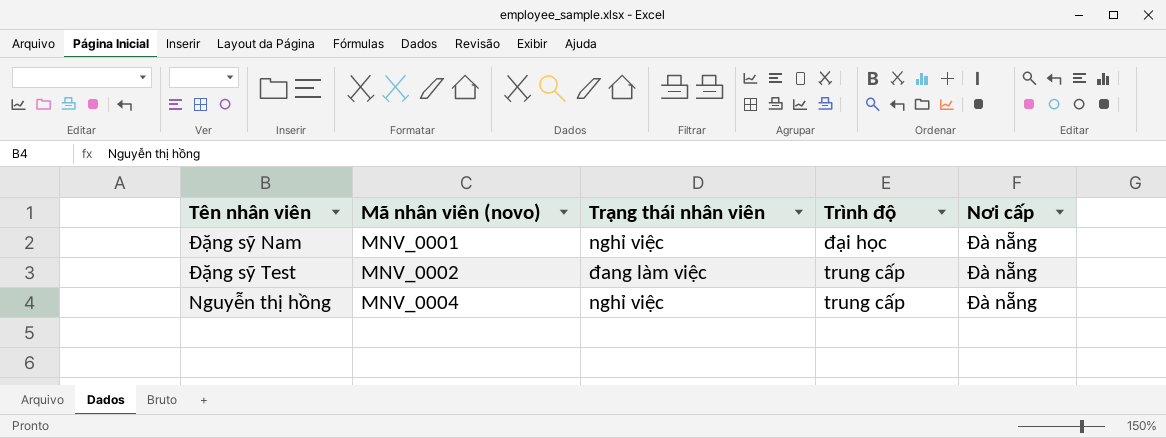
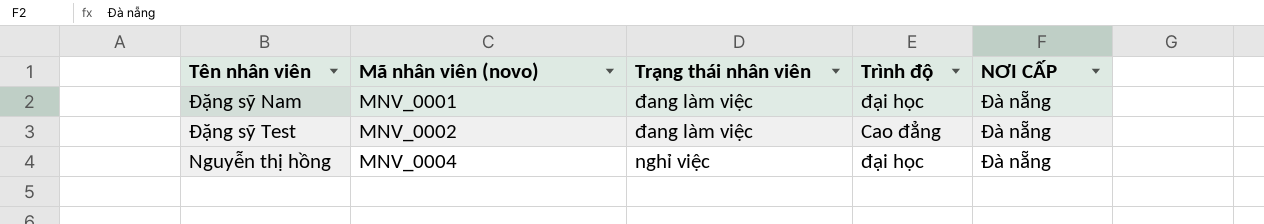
column name: Nơi cấp -> NƠI CẤP
Đặng sỹ Nam | Trạng thái nhân viên: nghỉ việc -> đang làm việc
Đặng sỹ Test | Trình độ: trung cấp -> Cao đẳng
Nguyễn thị hồng | Trình độ: trung cấp -> đại học

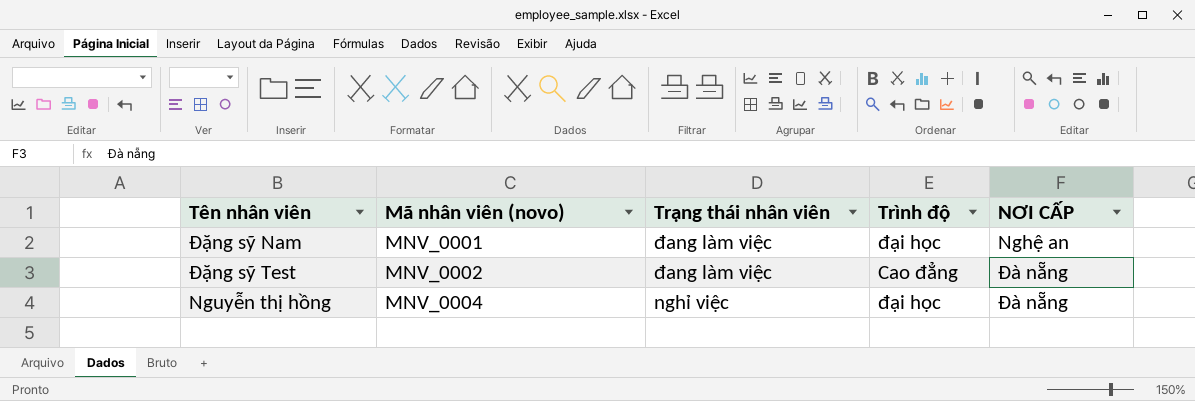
Đặng sỹ Nam | NƠI CẤP: Đà nẵng -> Nghệ an

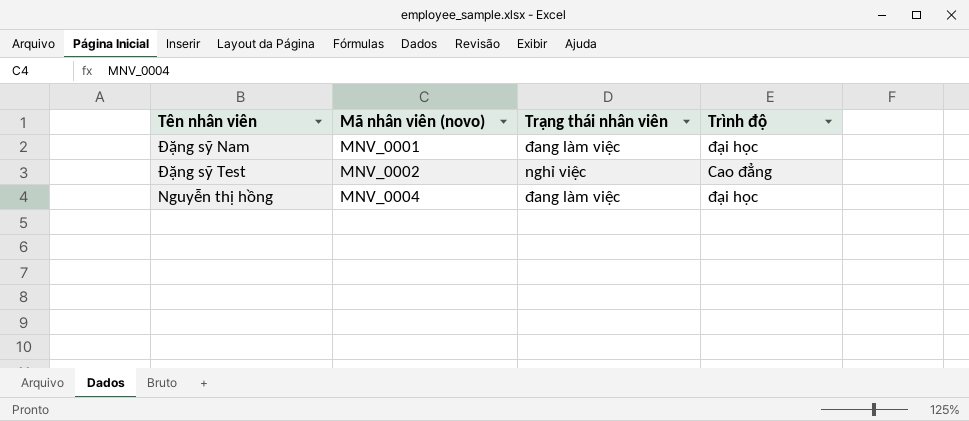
column NƠI CẤP | position: 5 -> none
Đặng sỹ Test | Trạng thái nhân viên: đang làm việc -> nghỉ việc
Nguyễn thị hồng | Trạng thái nhân viên: nghỉ việc -> đang làm việc

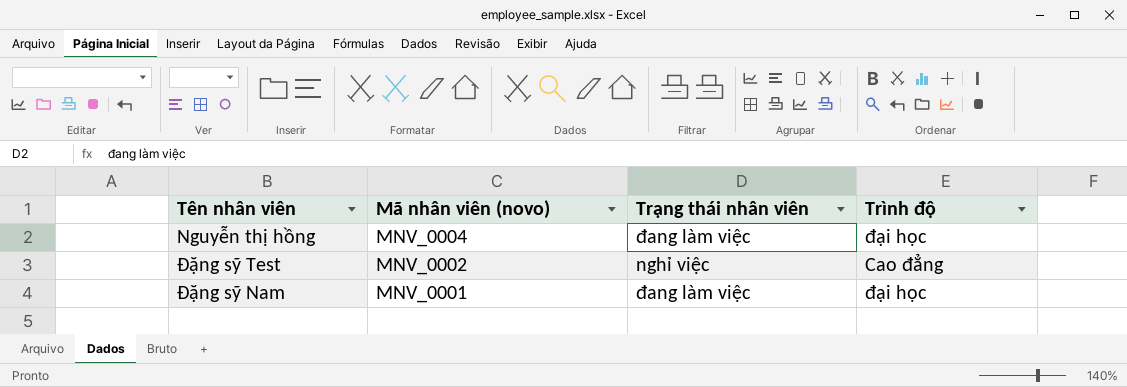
row order: Mã nhân viên (novo) ascending -> Mã nhân viên (novo) descending

